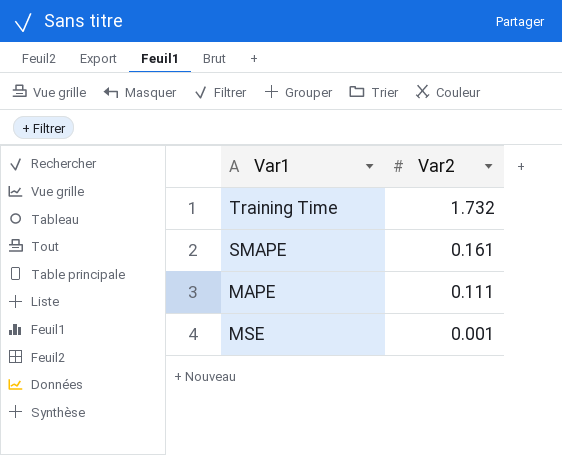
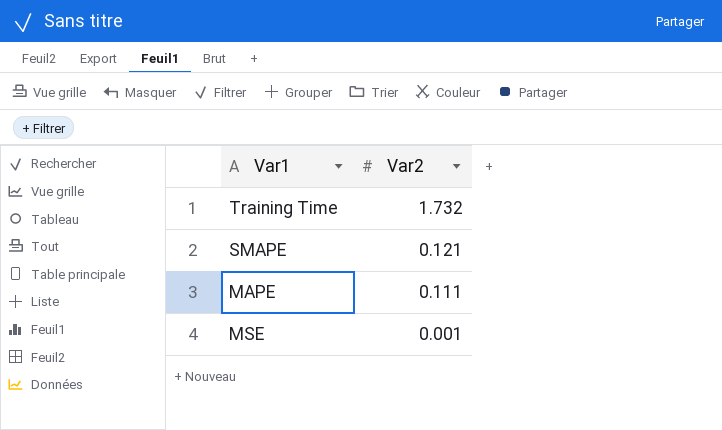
SMAPE | Var2: 0.161 -> 0.121

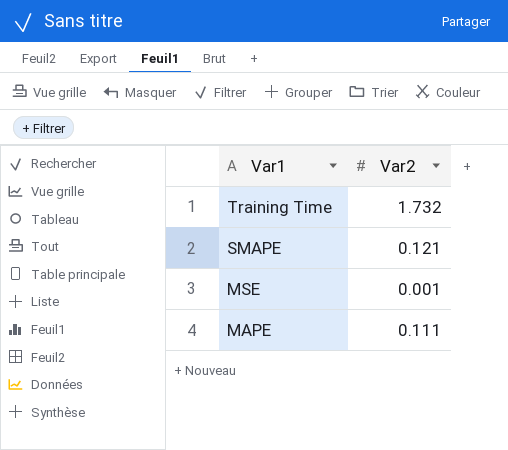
row order: Var2 descending -> Var1 descending

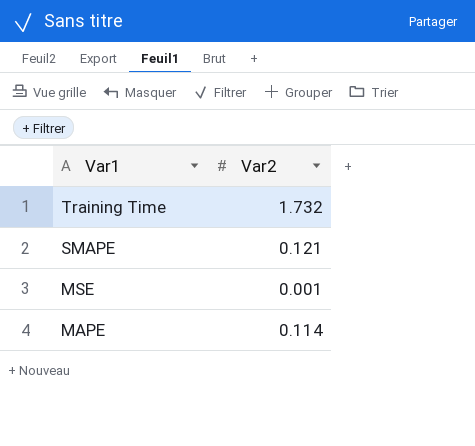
MAPE | Var2: 0.111 -> 0.114

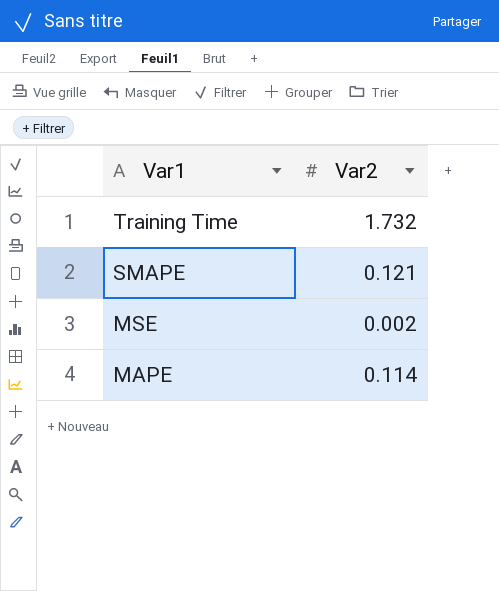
MSE | Var2: 0.001 -> 0.002

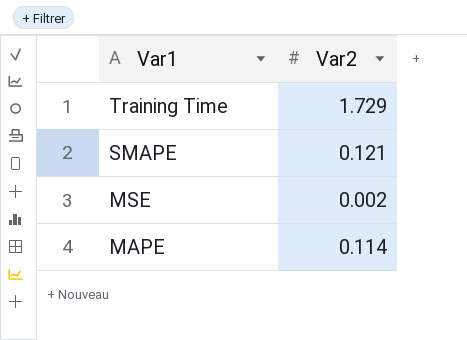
Training Time | Var2: 1.732 -> 1.729

